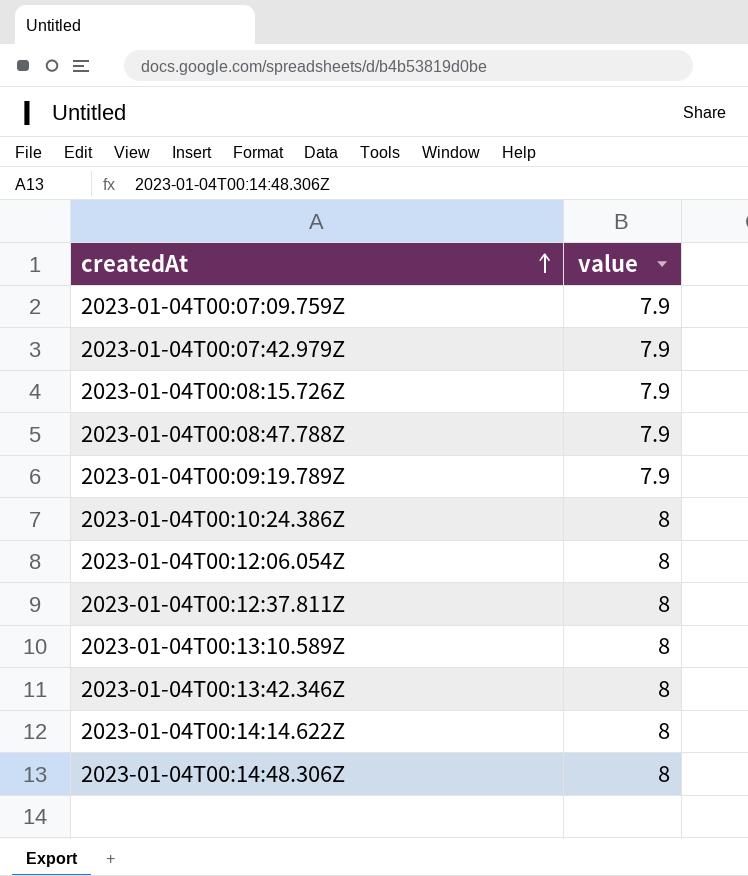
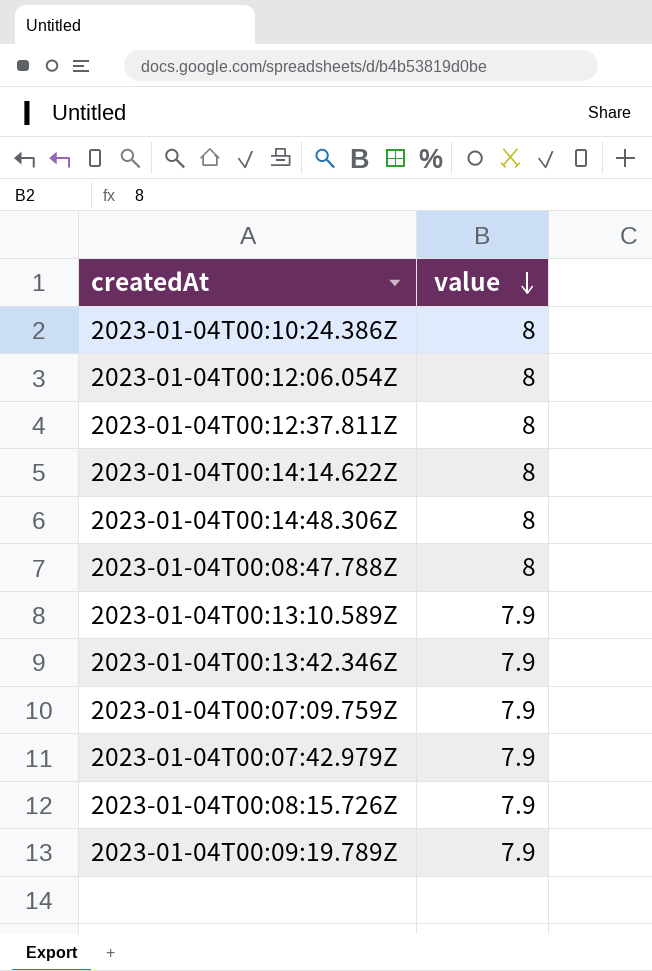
row order: createdAt ascending -> value descending
2023-01-04T00:08:47.788Z | value: 7.9 -> 8
2023-01-04T00:13:10.589Z | value: 8 -> 7.9
2023-01-04T00:13:42.346Z | value: 8 -> 7.9

